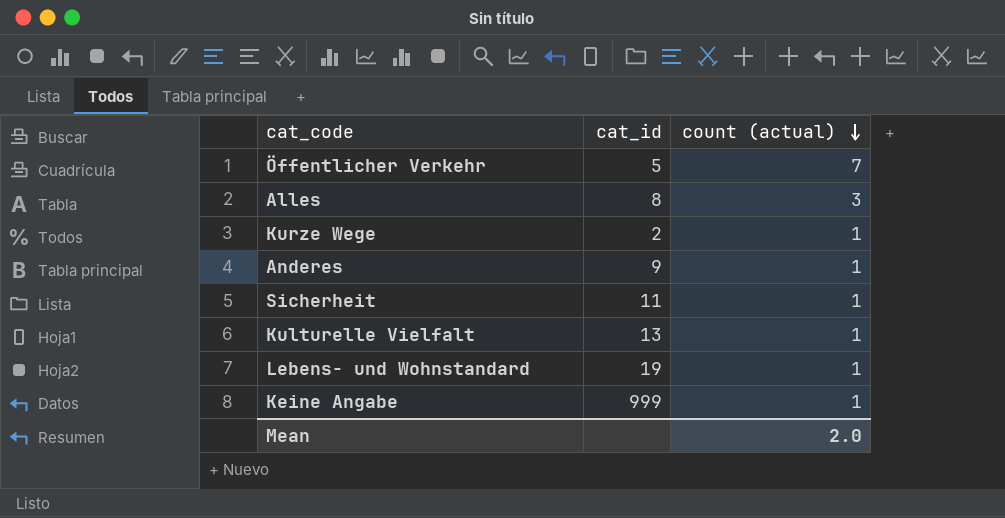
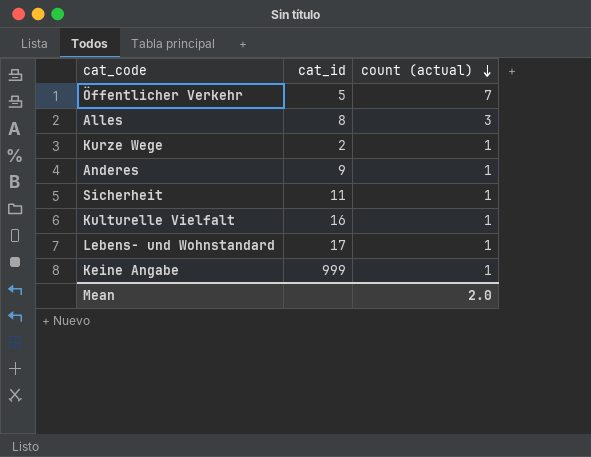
Kulturelle Vielfalt | cat_id: 13 -> 16
Lebens- und Wohnstandard | cat_id: 19 -> 17

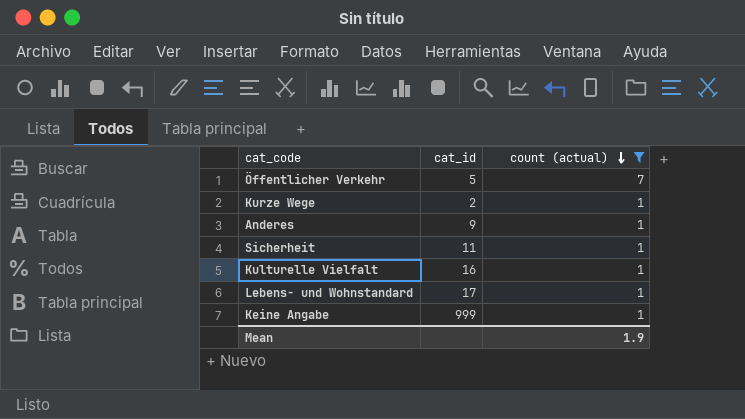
filter: none -> count (actual) != 3
Mean | count (actual): 2.0 -> 1.9

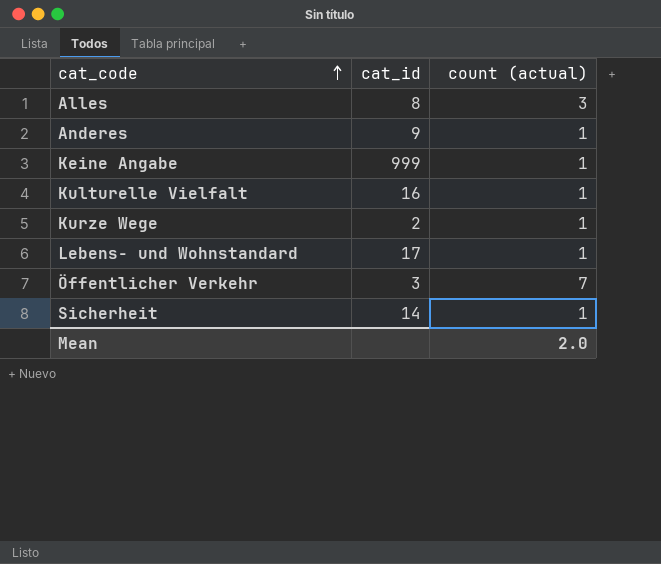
filter: count (actual) != 3 -> none
row order: count (actual) descending -> cat_code ascending
Öffentlicher Verkehr | cat_id: 5 -> 3
Sicherheit | cat_id: 11 -> 14
Mean | count (actual): 1.9 -> 2.0

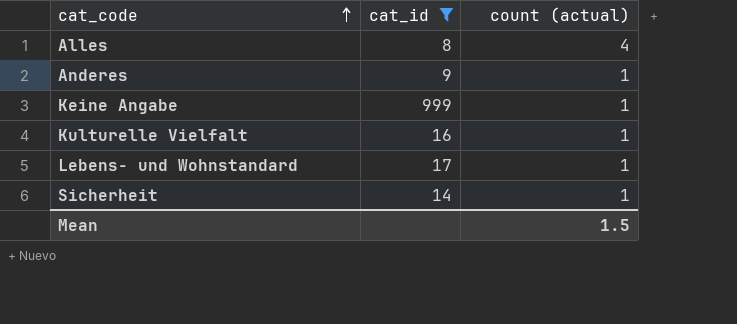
filter: none -> cat_id >= 8
Alles | count (actual): 3 -> 4
Mean | count (actual): 2.0 -> 1.5

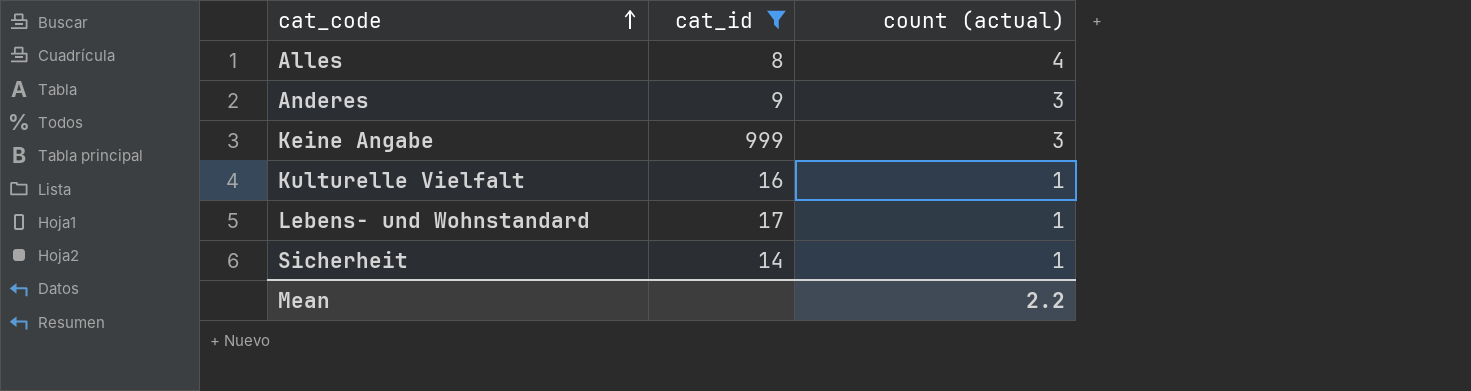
Anderes | count (actual): 1 -> 3
Keine Angabe | count (actual): 1 -> 3
Mean | count (actual): 1.5 -> 2.2

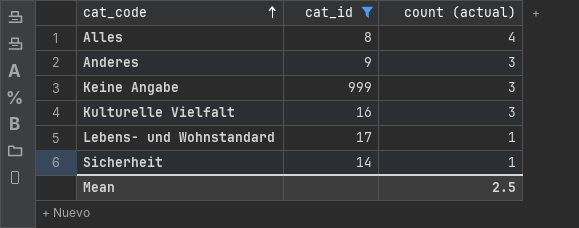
Kulturelle Vielfalt | count (actual): 1 -> 3
Mean | count (actual): 2.2 -> 2.5

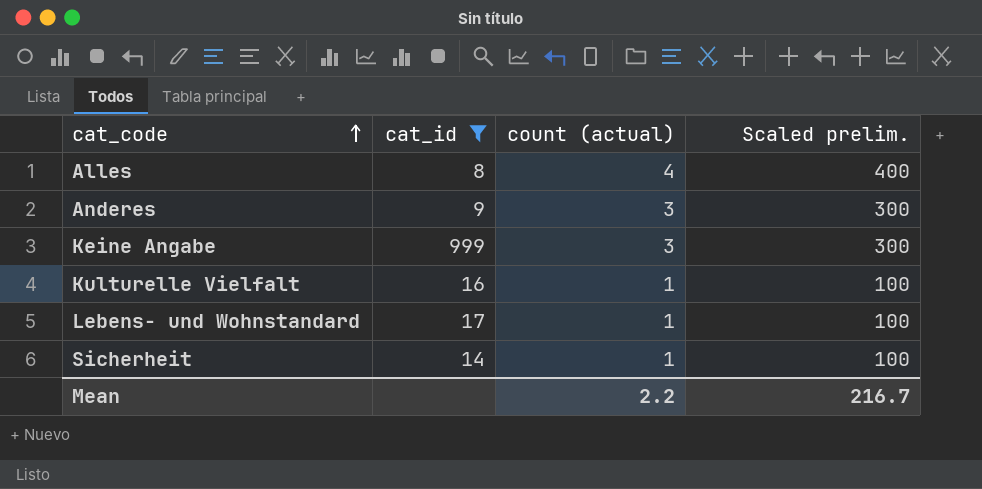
column Scaled prelim. | formula: none -> [count (actual)] * 100
Kulturelle Vielfalt | count (actual): 3 -> 1
Mean | count (actual): 2.5 -> 2.2

